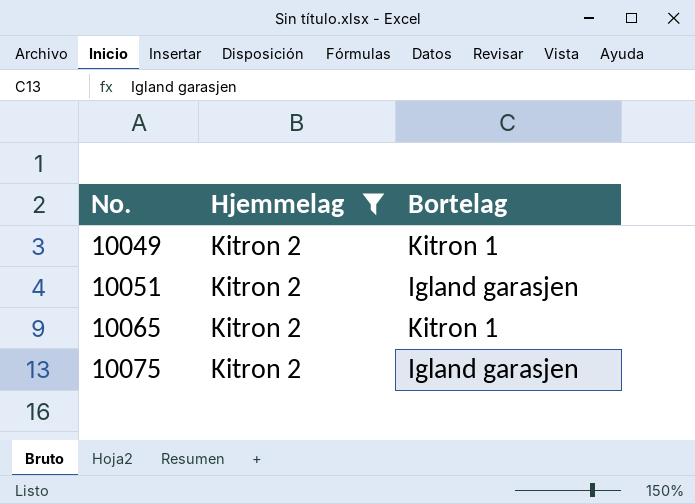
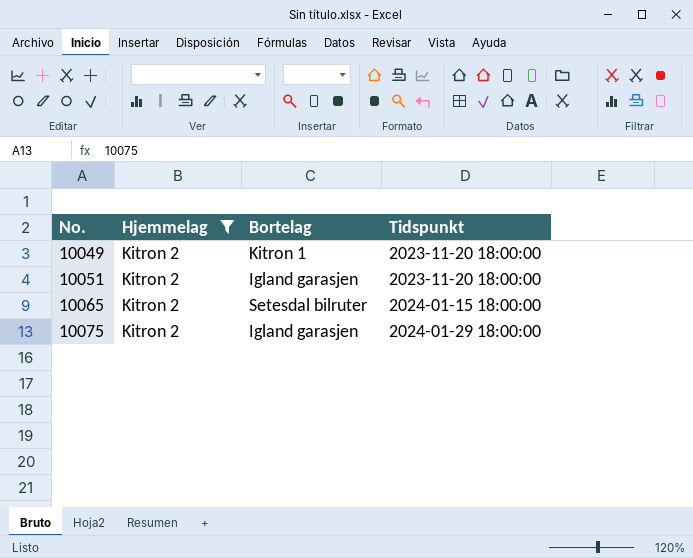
column Tidspunkt | position: none -> 4
10065 | Bortelag: Kitron 1 -> Setesdal bilruter

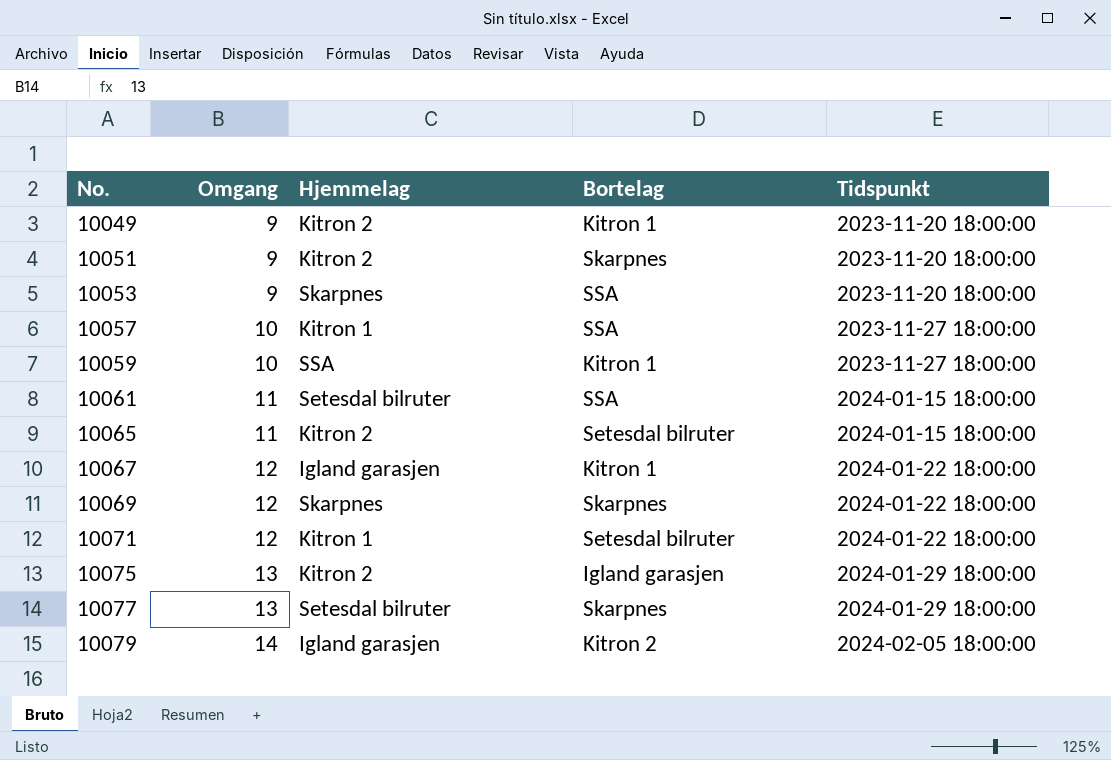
filter: Hjemmelag = Kitron 2 -> none
column Omgang | position: none -> 2
10051 | Bortelag: Igland garasjen -> Skarpnes

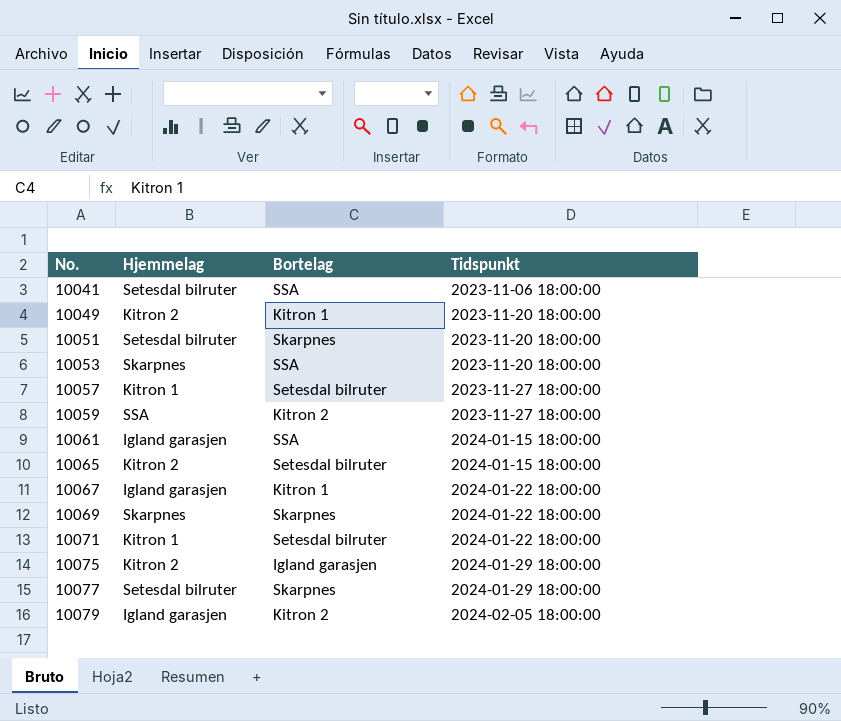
column Omgang | position: 2 -> none
row 10041: none -> Setesdal bilruter | SSA | 2023-11-06 18:00:00
10051 | Hjemmelag: Kitron 2 -> Setesdal bilruter
10057 | Bortelag: SSA -> Setesdal bilruter
10059 | Bortelag: Kitron 1 -> Kitron 2
10061 | Hjemmelag: Setesdal bilruter -> Igland garasjen

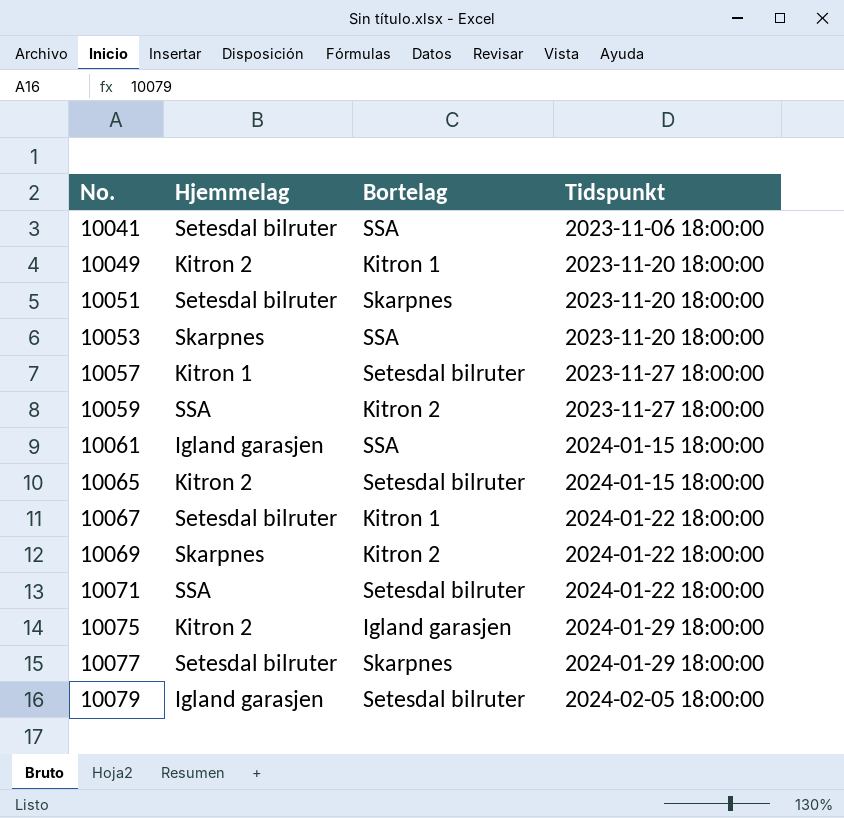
10067 | Hjemmelag: Igland garasjen -> Setesdal bilruter
10069 | Bortelag: Skarpnes -> Kitron 2
10071 | Hjemmelag: Kitron 1 -> SSA
10079 | Bortelag: Kitron 2 -> Setesdal bilruter

